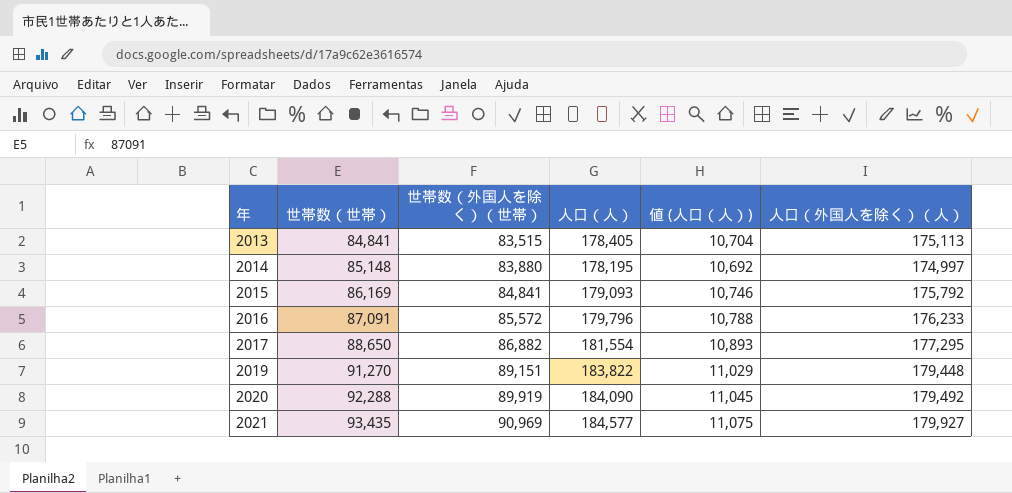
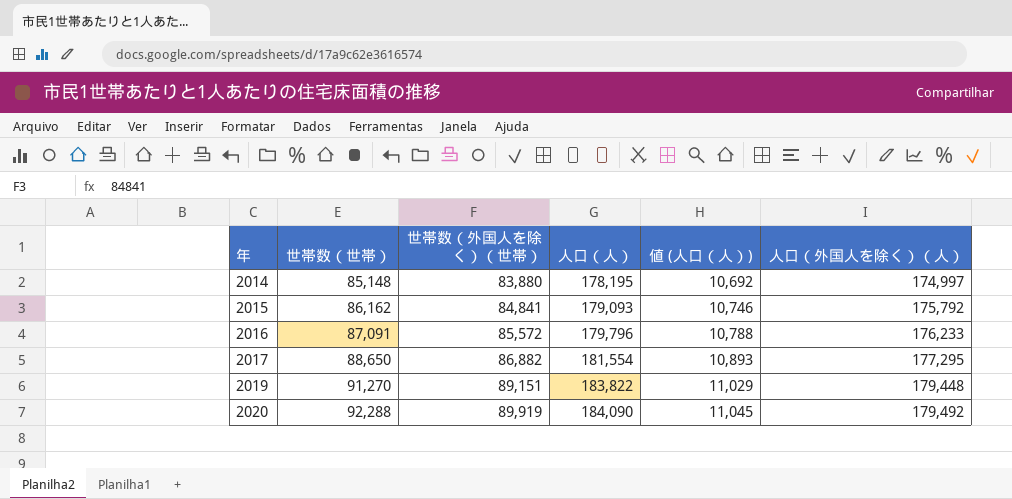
row 2013: 84,841 | 83,515 | 178,405 | 10,704 | 175,113 -> none
row 2021: 93,435 | 90,969 | 184,577 | 11,075 | 179,927 -> none
2015 | 世帯数（世帯）: 86,169 -> 86,162

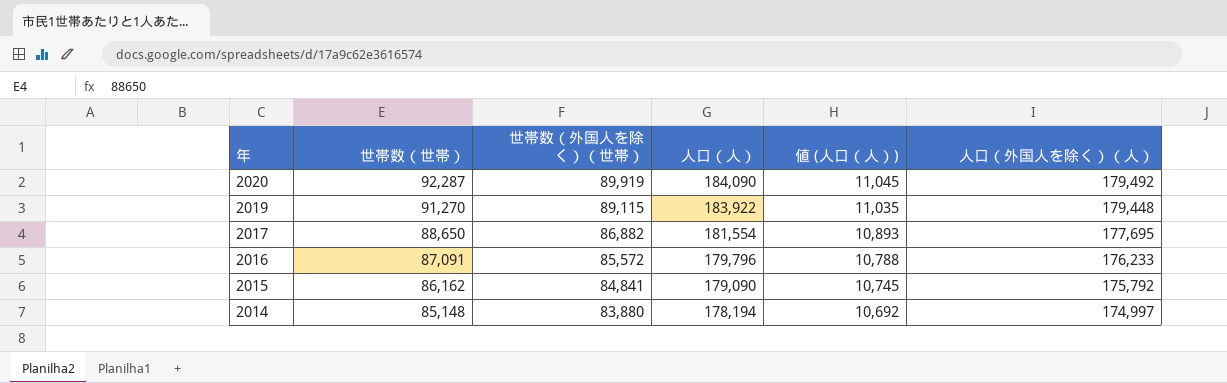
row order: 年 ascending -> 年 descending
2020 | 世帯数（世帯）: 92,288 -> 92,287
2019 | 世帯数（外国人を除く）（世帯）: 89,151 -> 89,115
2019 | 人口（人）: 183,822 -> 183,922
2019 | 値 (人口（人）): 11,029 -> 11,035
2017 | 人口（外国人を除く）（人）: 177,295 -> 177,695
2015 | 人口（人）: 179,093 -> 179,090
2015 | 値 (人口（人）): 10,746 -> 10,745
2014 | 人口（人）: 178,195 -> 178,194

